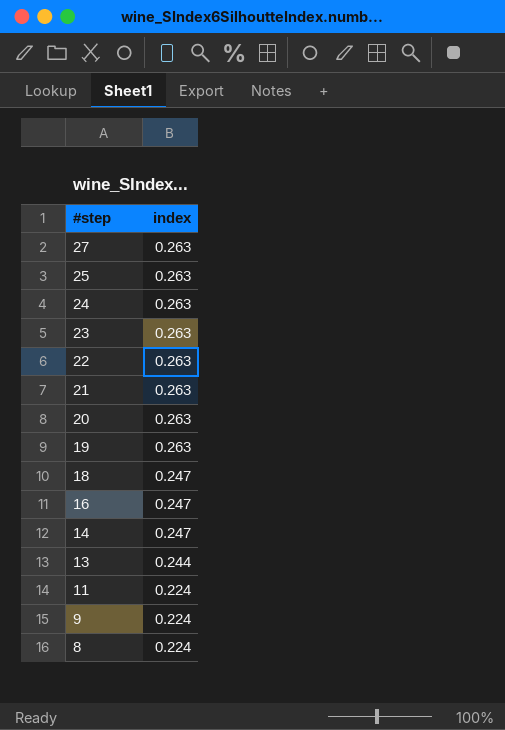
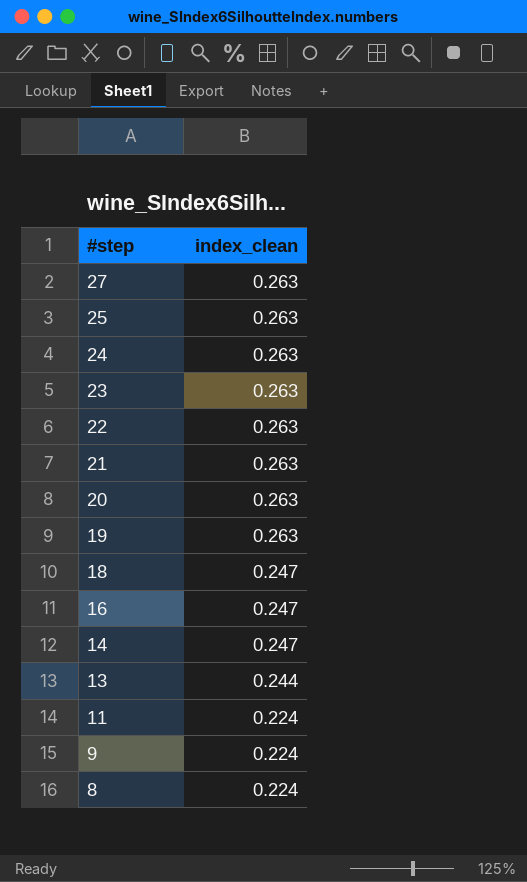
column name: index -> index_clean

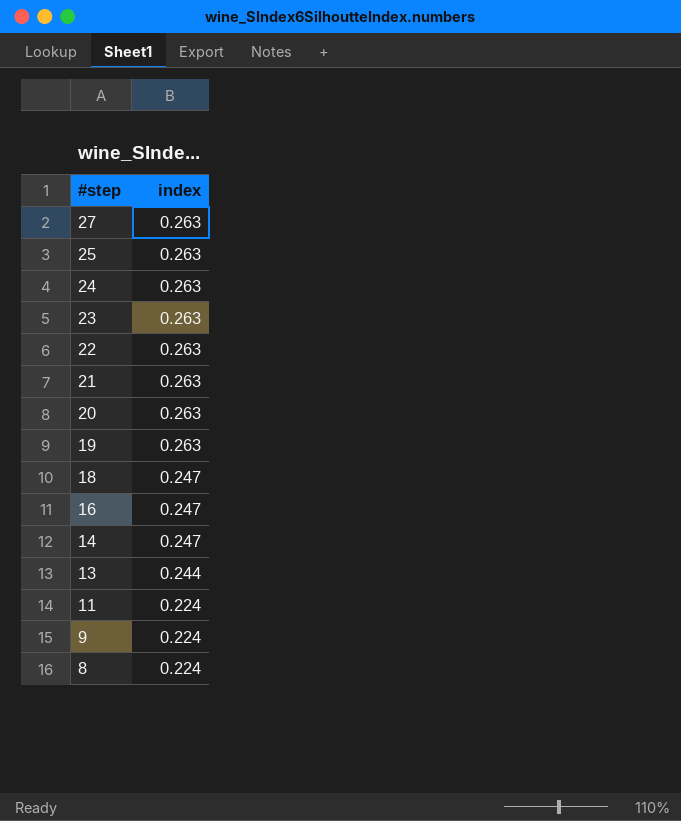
column name: index_clean -> index

